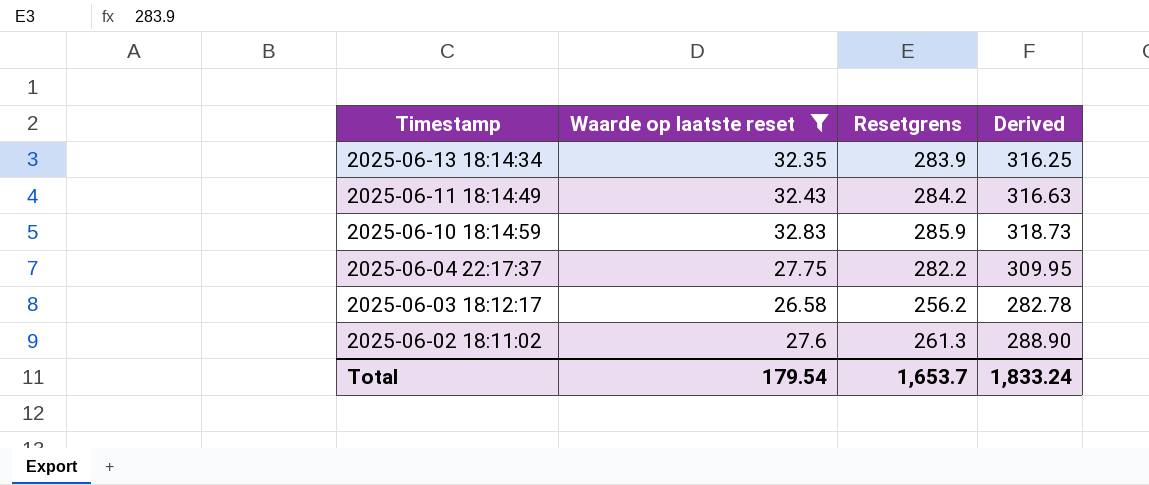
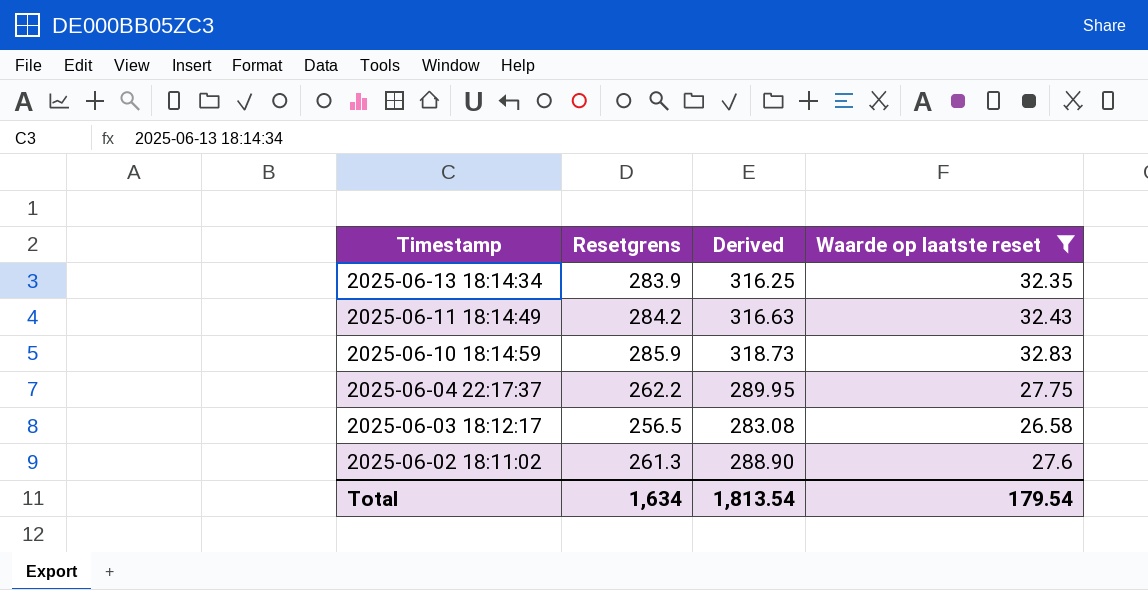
column Waarde op laatste reset | position: 2 -> 4
2025-06-04 22:17:37 | Resetgrens: 282.2 -> 262.2
2025-06-04 22:17:37 | Derived: 309.95 -> 289.95
2025-06-03 18:12:17 | Resetgrens: 256.2 -> 256.5
2025-06-03 18:12:17 | Derived: 282.78 -> 283.08
Total | Resetgrens: 1,653.7 -> 1,634
Total | Derived: 1,833.24 -> 1,813.54

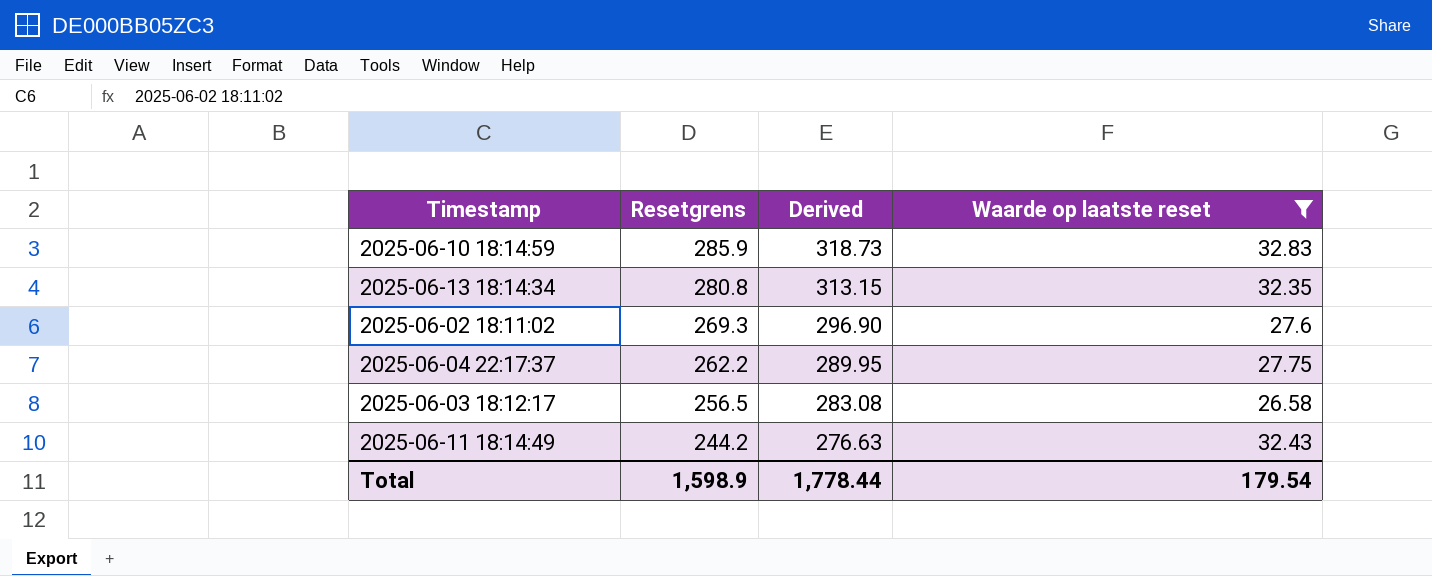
row order: Timestamp descending -> Resetgrens descending
2025-06-13 18:14:34 | Resetgrens: 283.9 -> 280.8
2025-06-13 18:14:34 | Derived: 316.25 -> 313.15
2025-06-02 18:11:02 | Resetgrens: 261.3 -> 269.3
2025-06-02 18:11:02 | Derived: 288.90 -> 296.90
2025-06-11 18:14:49 | Resetgrens: 284.2 -> 244.2
2025-06-11 18:14:49 | Derived: 316.63 -> 276.63
Total | Resetgrens: 1,634 -> 1,598.9
Total | Derived: 1,813.54 -> 1,778.44

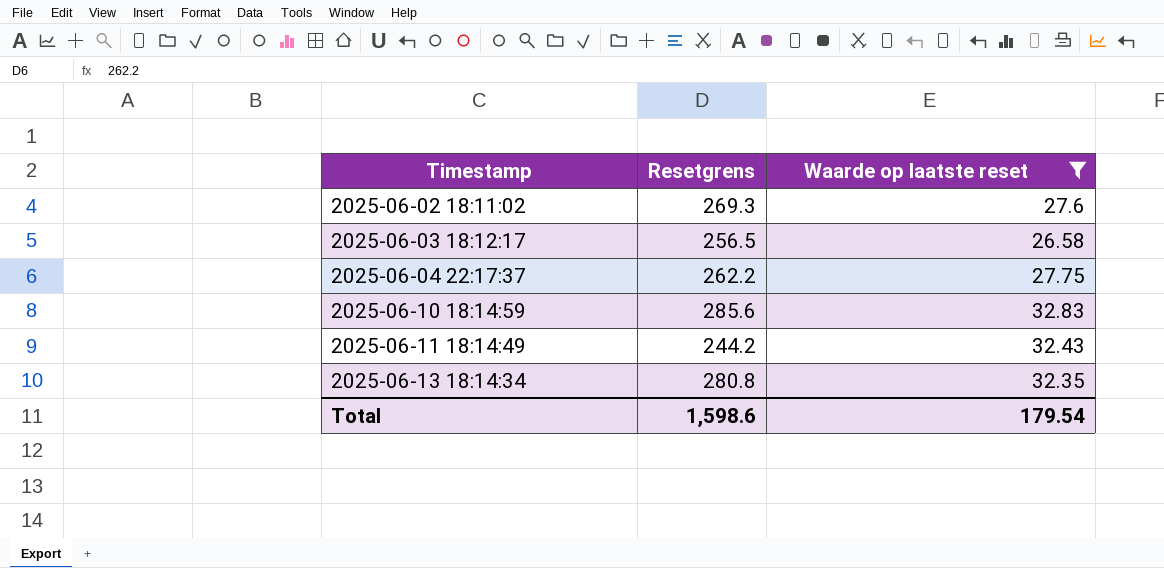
row order: Resetgrens descending -> Timestamp ascending
column Derived | formula: [Resetgrens] + [Waarde op laatste reset] -> none
2025-06-10 18:14:59 | Resetgrens: 285.9 -> 285.6
Total | Resetgrens: 1,598.9 -> 1,598.6

